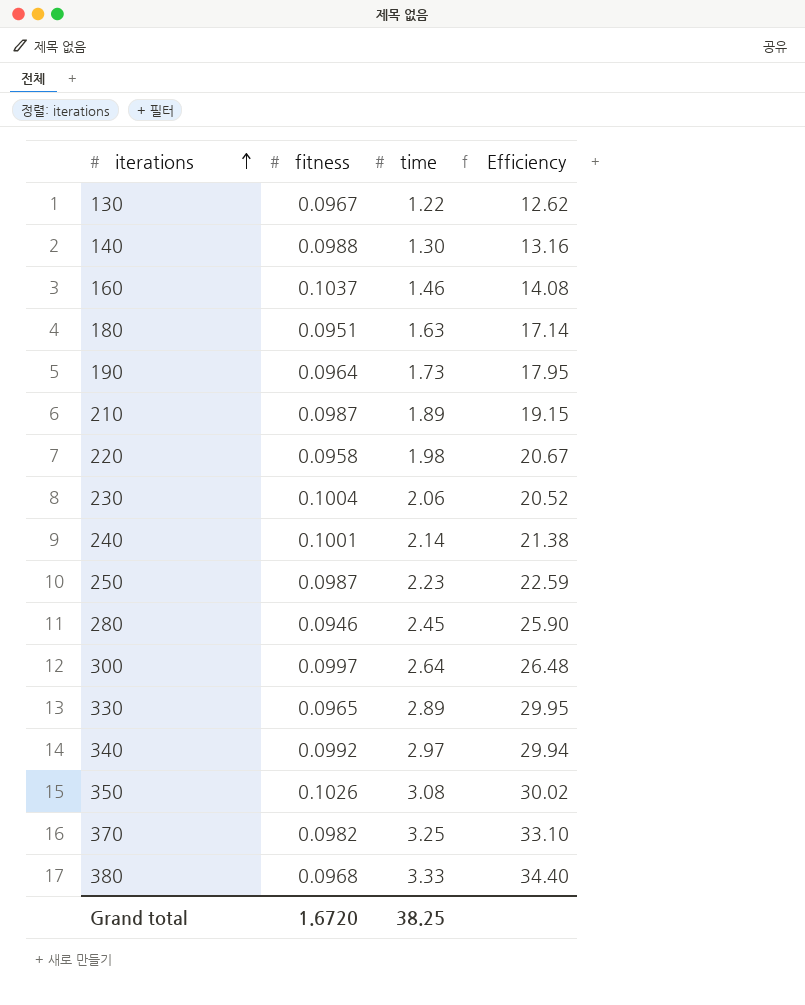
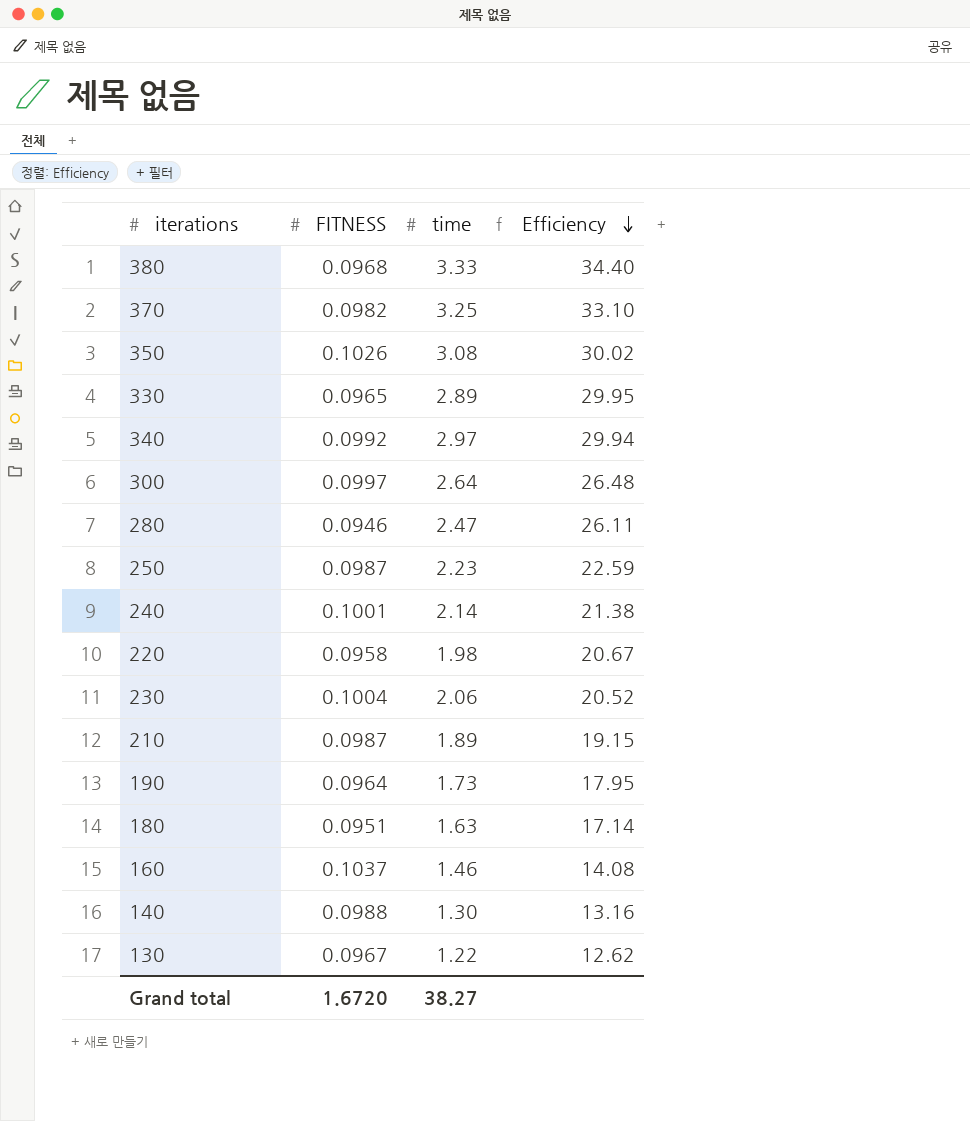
row order: iterations ascending -> Efficiency descending
column name: fitness -> FITNESS
280 | time: 2.45 -> 2.47
280 | Efficiency: 25.90 -> 26.11
Grand total | time: 38.25 -> 38.27

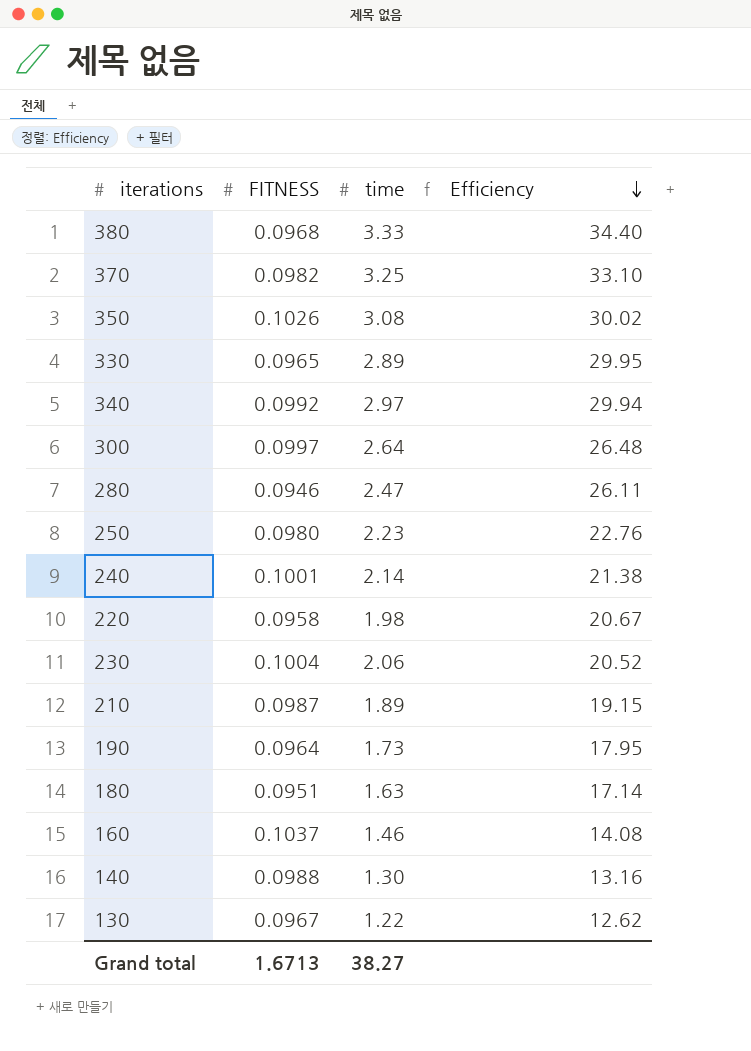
250 | FITNESS: 0.0987 -> 0.0980
250 | Efficiency: 22.59 -> 22.76
Grand total | FITNESS: 1.6720 -> 1.6713

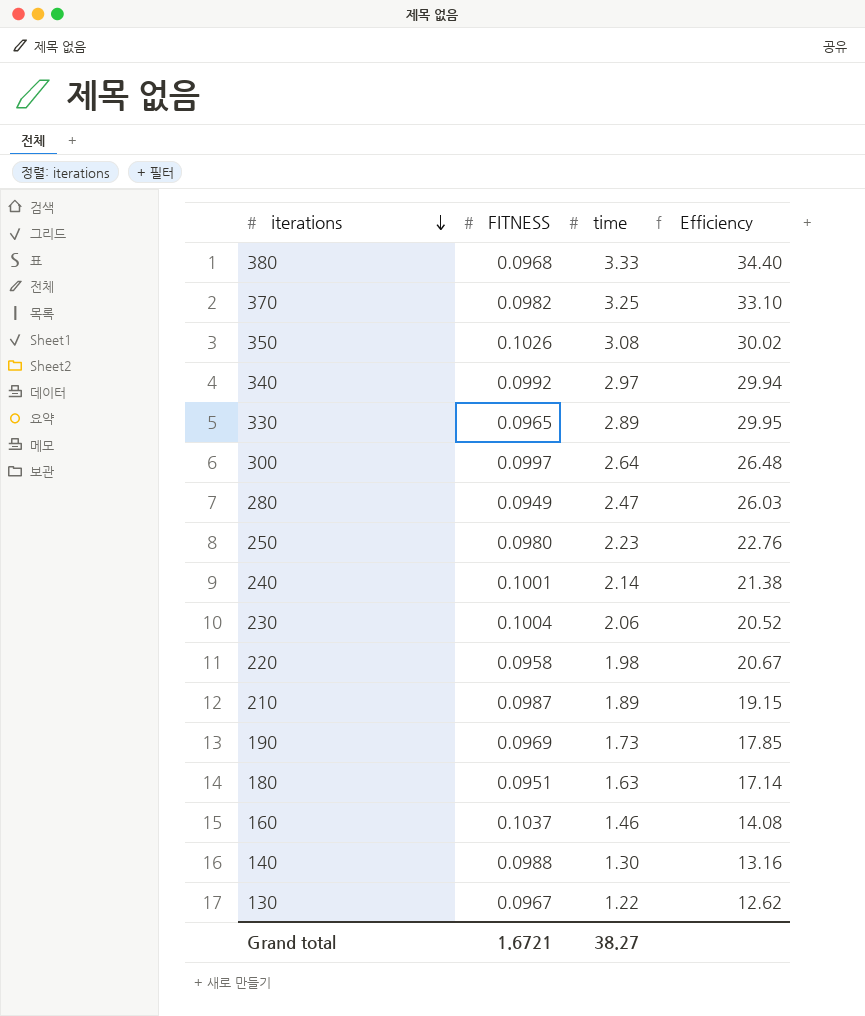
row order: Efficiency descending -> iterations descending
280 | FITNESS: 0.0946 -> 0.0949
280 | Efficiency: 26.11 -> 26.03
190 | FITNESS: 0.0964 -> 0.0969
190 | Efficiency: 17.95 -> 17.85
Grand total | FITNESS: 1.6713 -> 1.6721

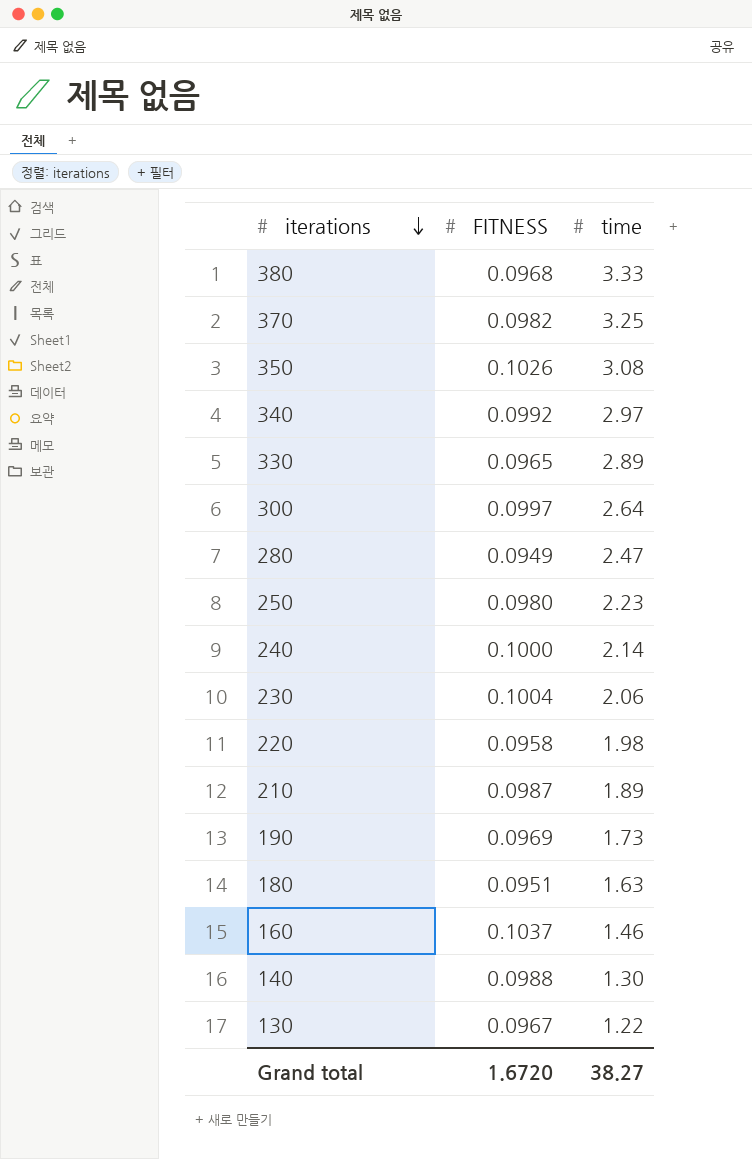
column Efficiency | formula: [time] / [FITNESS] -> none
240 | FITNESS: 0.1001 -> 0.1000
Grand total | FITNESS: 1.6721 -> 1.6720

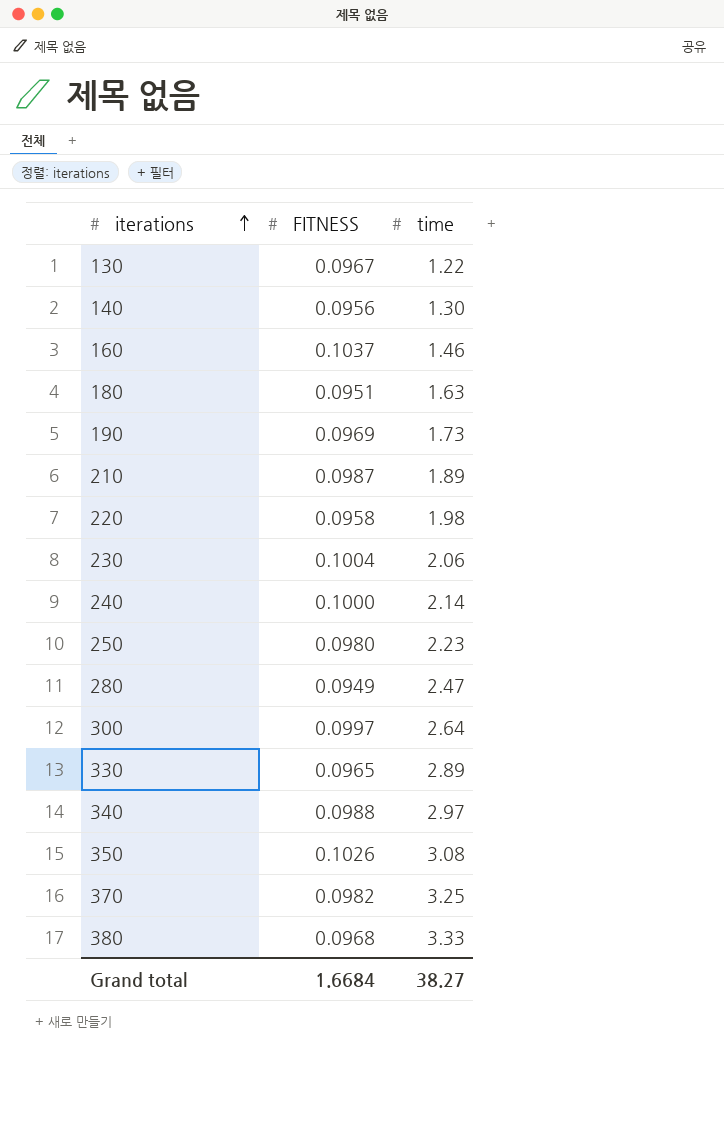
row order: iterations descending -> iterations ascending
140 | FITNESS: 0.0988 -> 0.0956
340 | FITNESS: 0.0992 -> 0.0988
Grand total | FITNESS: 1.6720 -> 1.6684

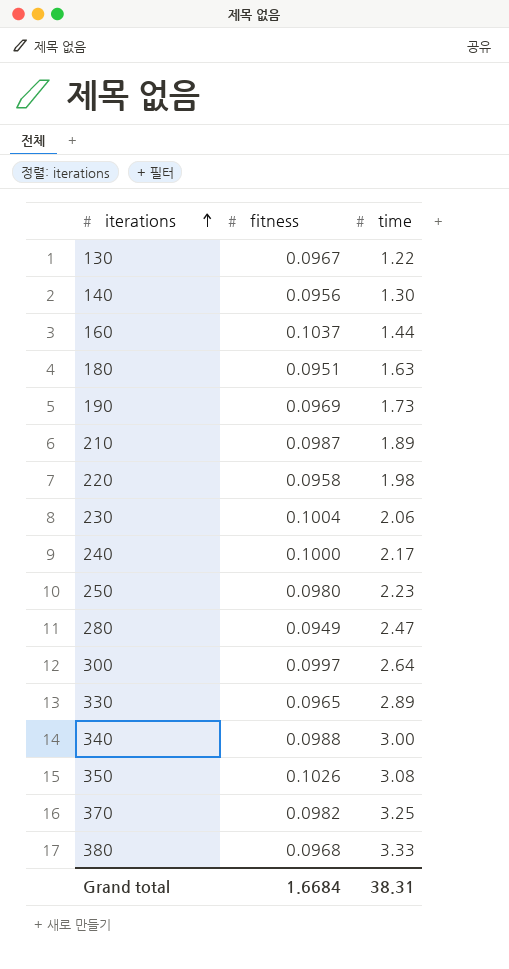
column name: FITNESS -> fitness
160 | time: 1.46 -> 1.44
240 | time: 2.14 -> 2.17
340 | time: 2.97 -> 3.00
Grand total | time: 38.27 -> 38.31

